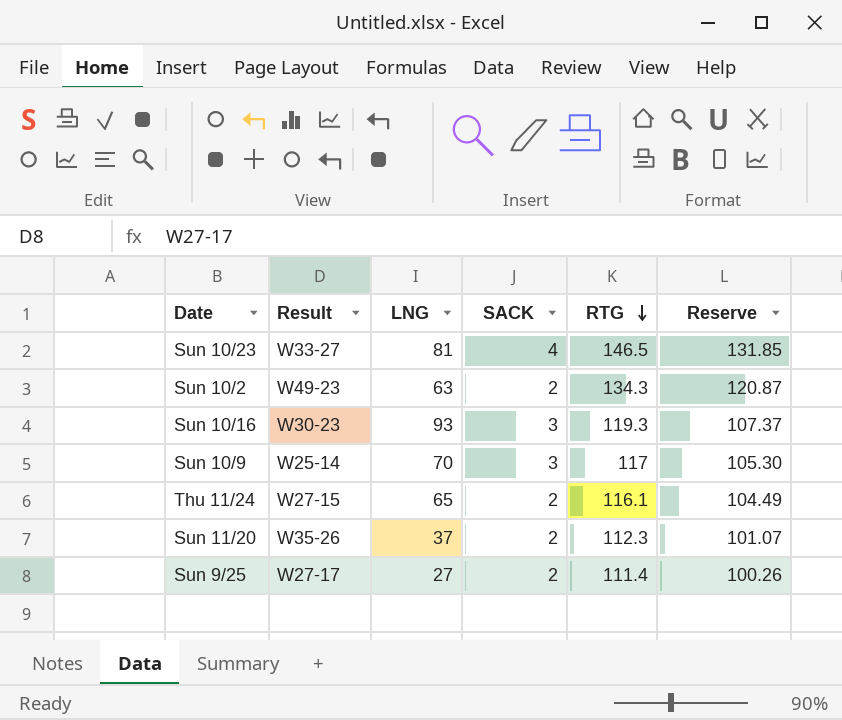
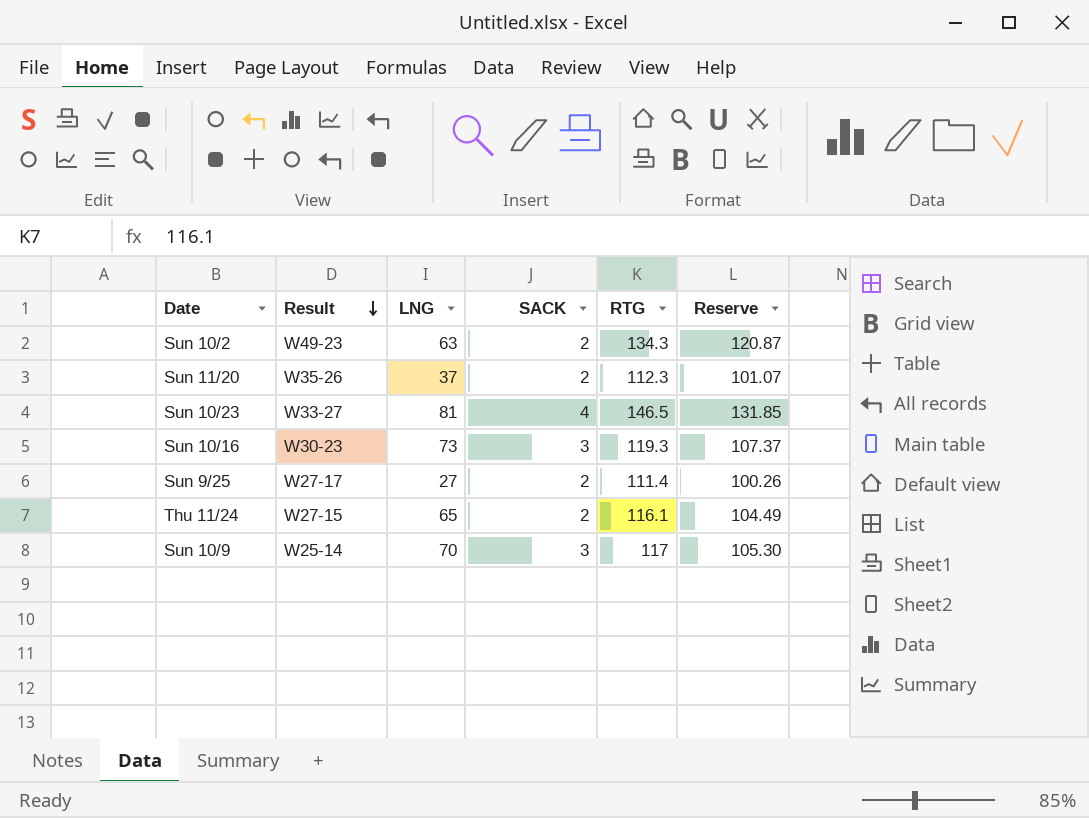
row order: RTG descending -> Result descending
Sun 10/16 | LNG: 93 -> 73

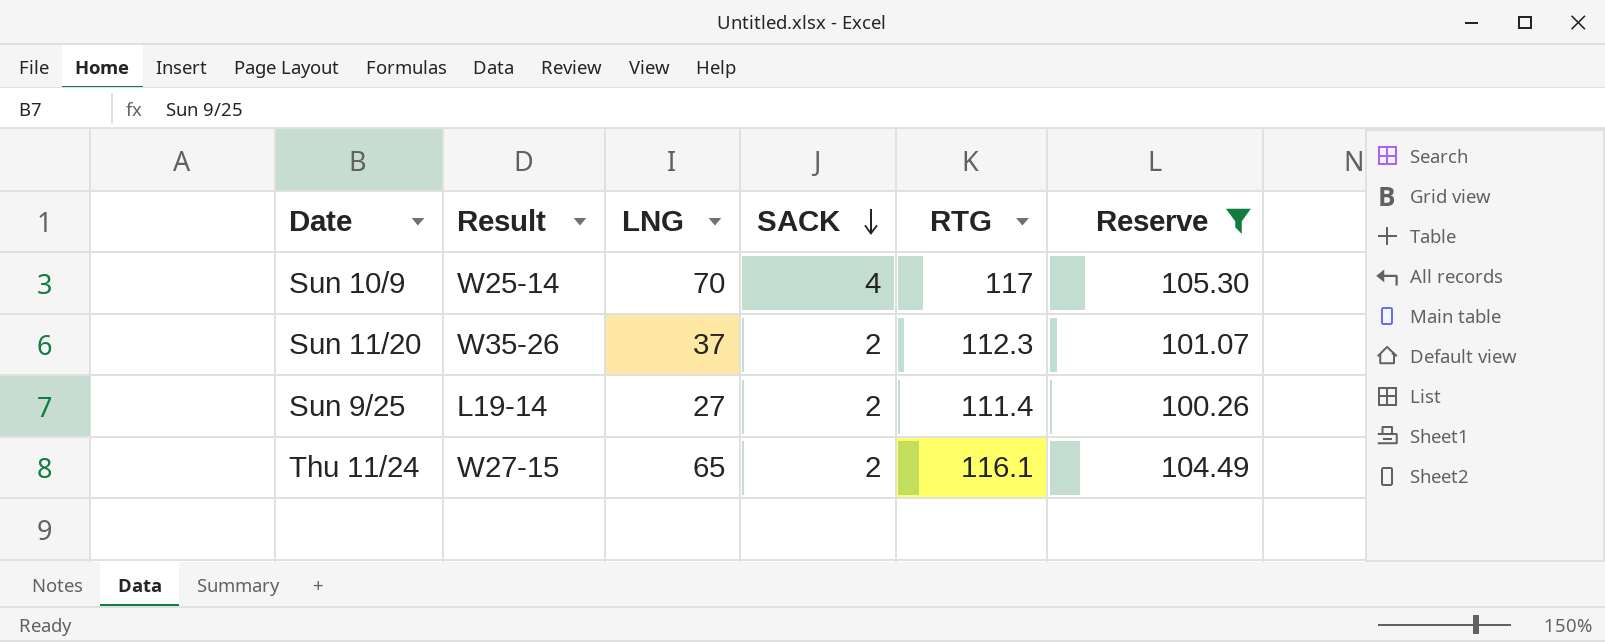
filter: none -> Reserve <= 105.30
row order: Result descending -> SACK descending
Sun 10/9 | SACK: 3 -> 4
Sun 9/25 | Result: W27-17 -> L19-14

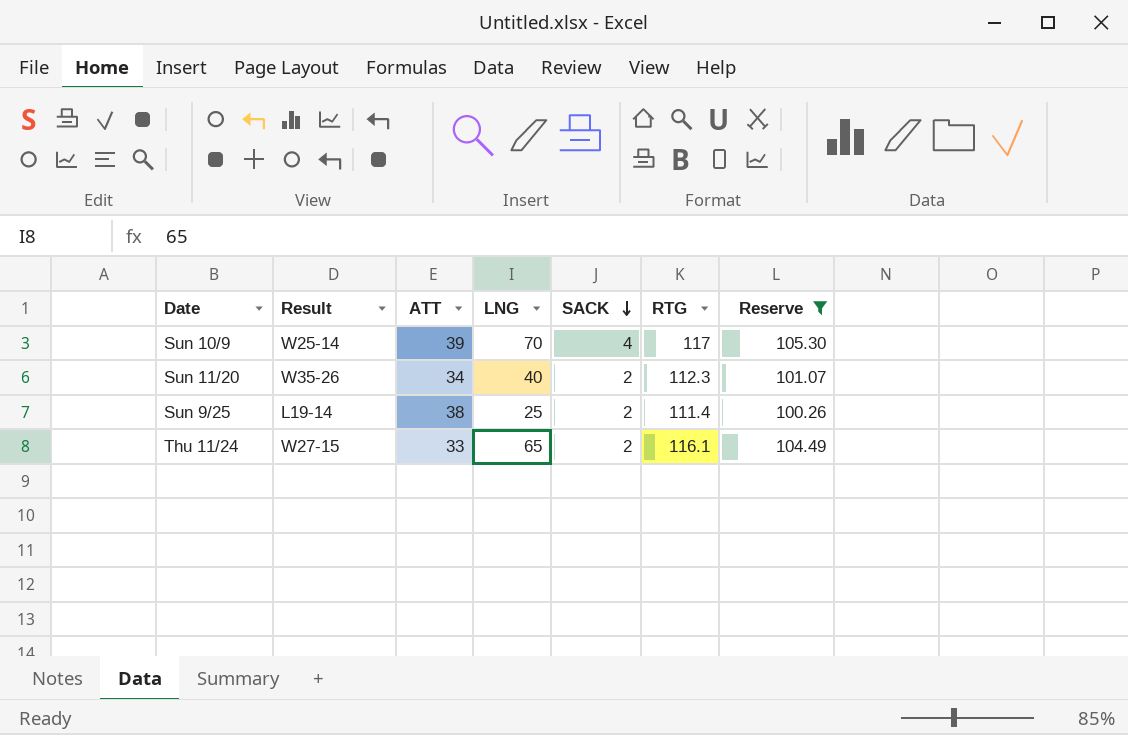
column ATT | position: none -> 3
Sun 11/20 | LNG: 37 -> 40
Sun 9/25 | LNG: 27 -> 25

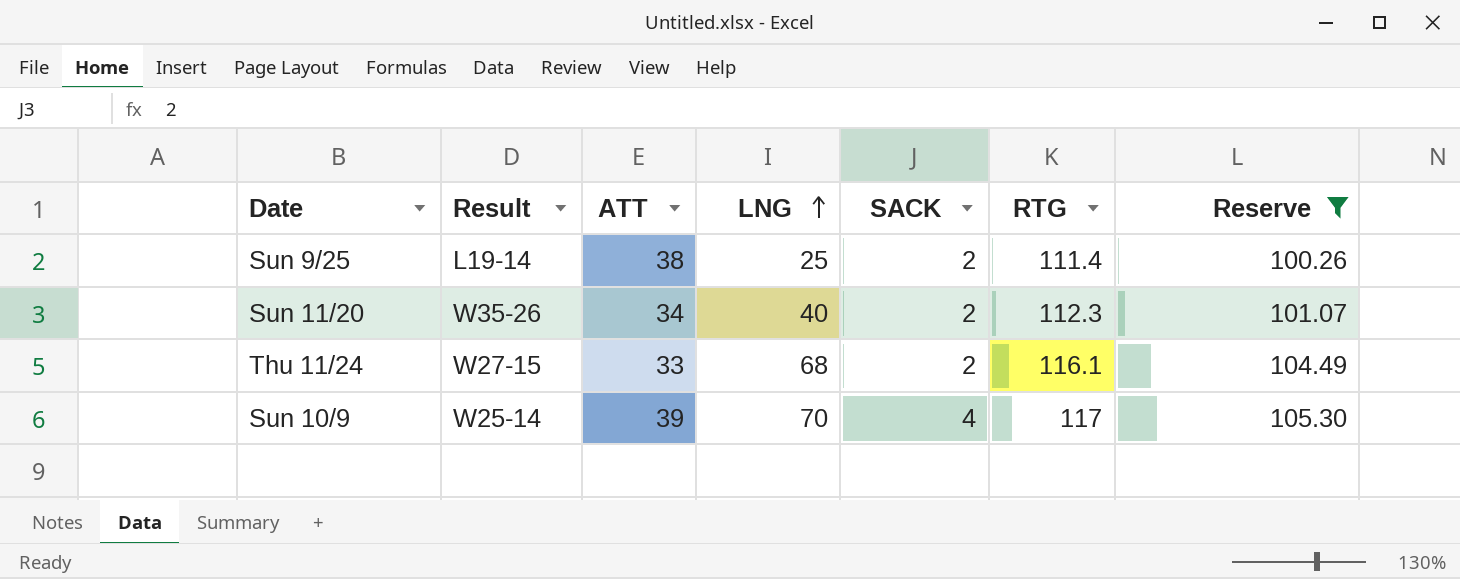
row order: SACK descending -> LNG ascending
Thu 11/24 | LNG: 65 -> 68

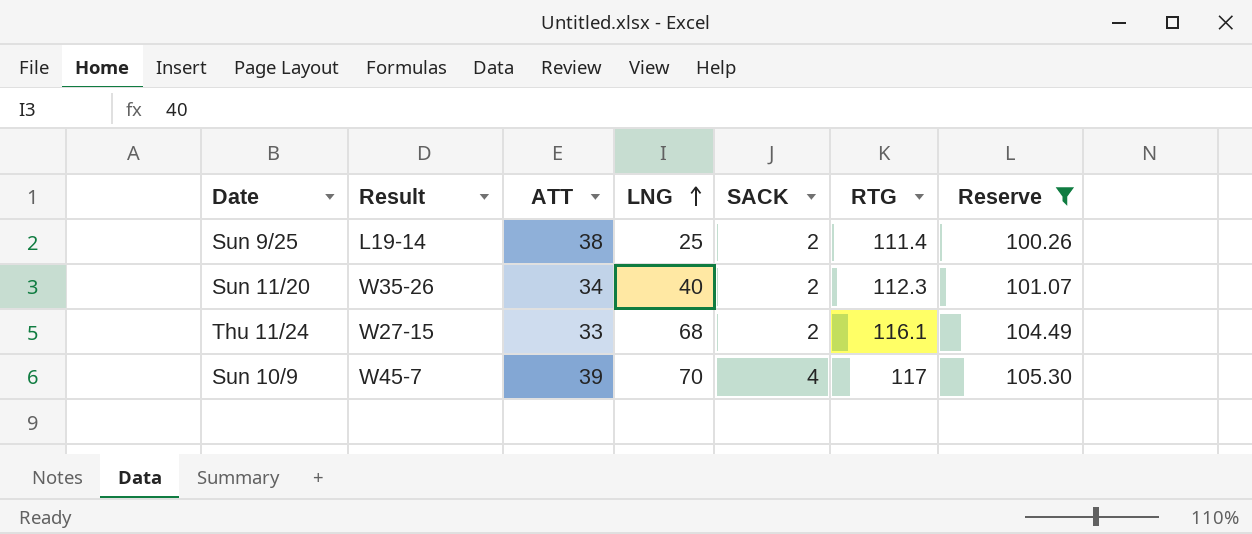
Sun 10/9 | Result: W25-14 -> W45-7

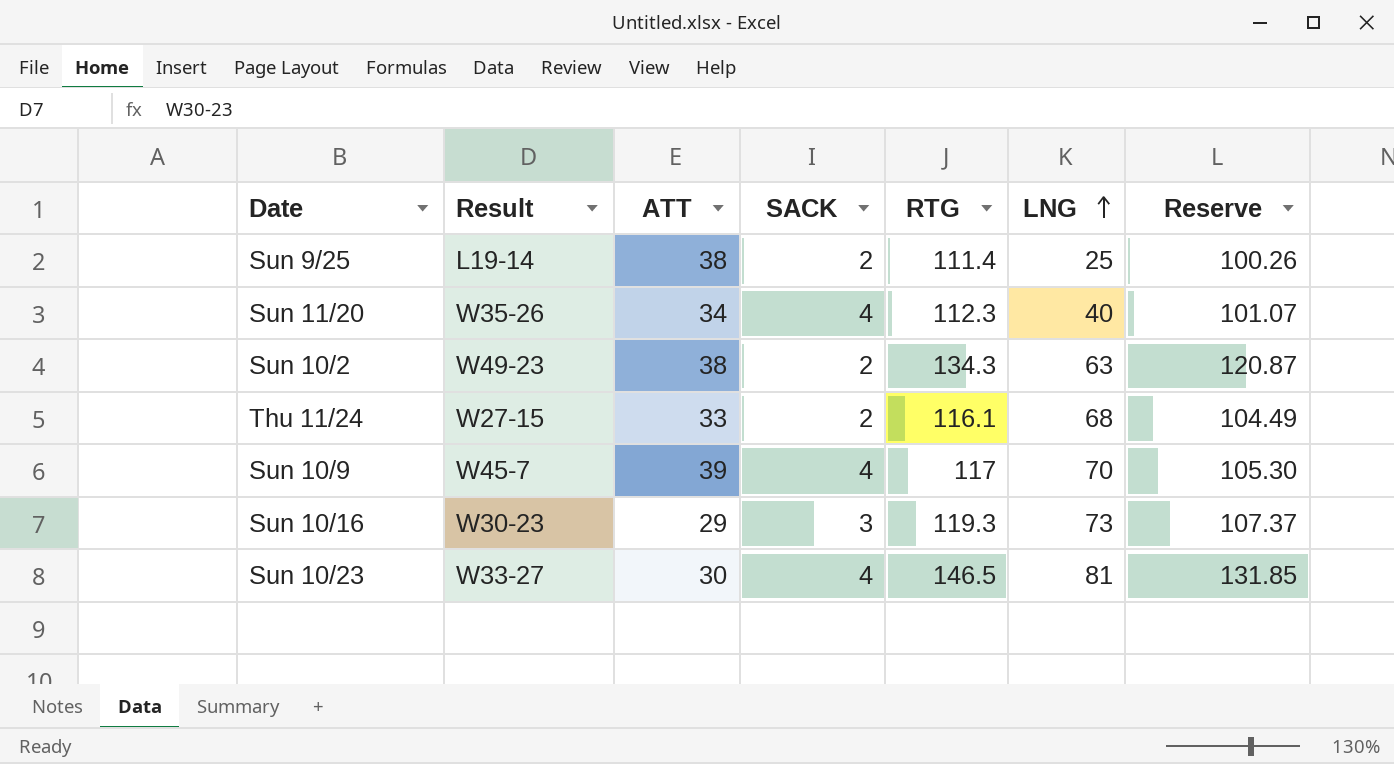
filter: Reserve <= 105.30 -> none
column LNG | position: 4 -> 6
Sun 11/20 | SACK: 2 -> 4

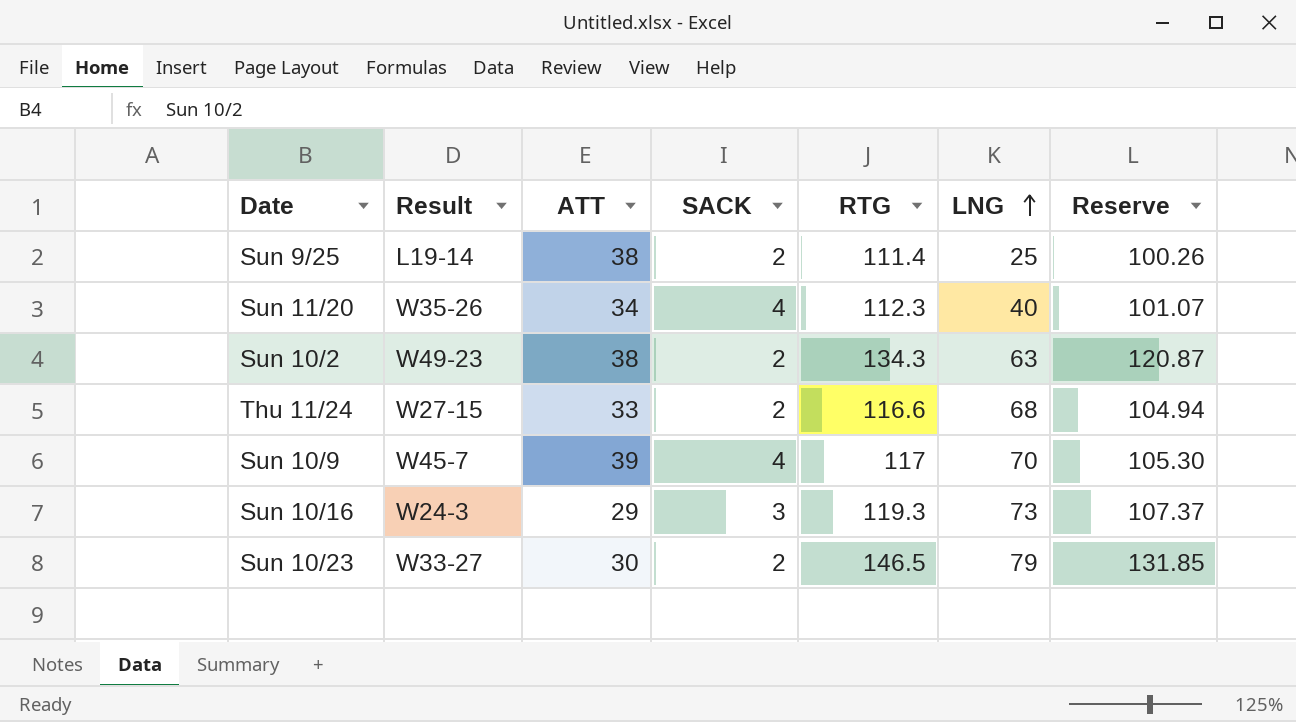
Thu 11/24 | RTG: 116.1 -> 116.6
Thu 11/24 | Reserve: 104.49 -> 104.94
Sun 10/16 | Result: W30-23 -> W24-3
Sun 10/23 | SACK: 4 -> 2
Sun 10/23 | LNG: 81 -> 79

